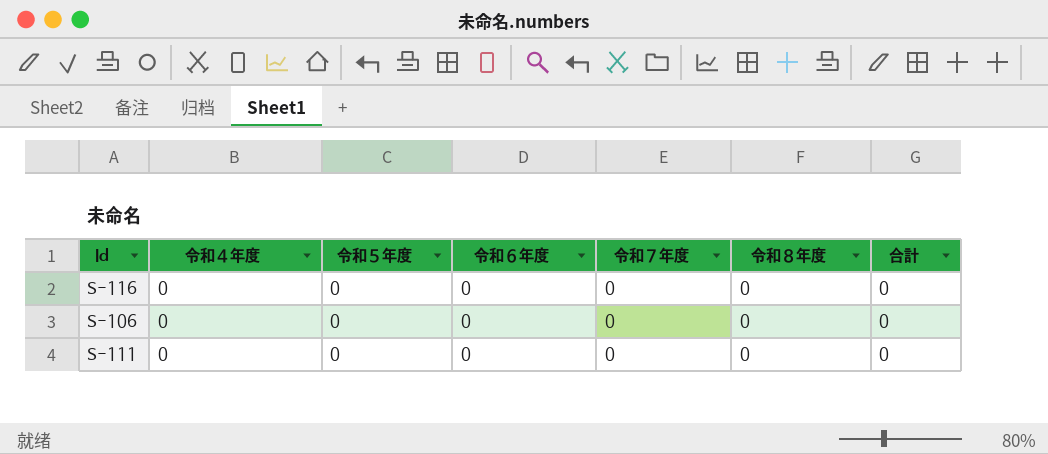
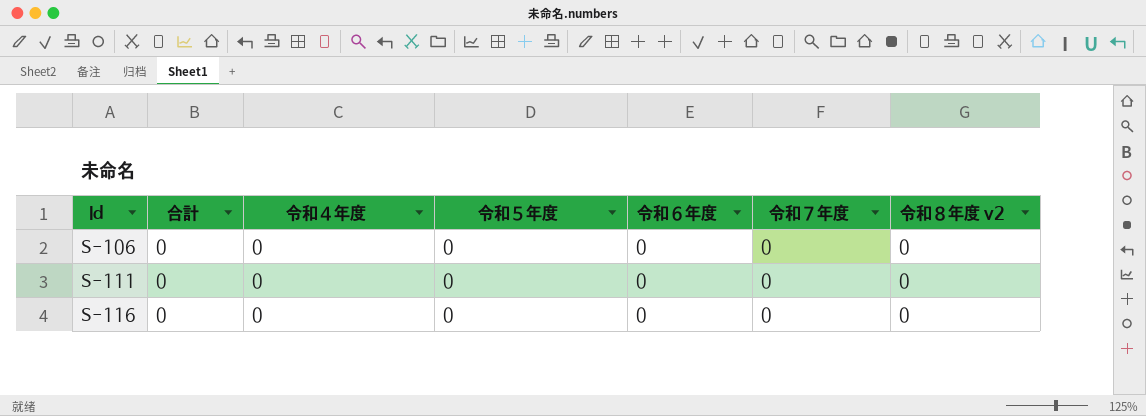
row order: none -> Id ascending
column 合計 | position: 7 -> 2
column name: 令和８年度 -> 令和８年度 v2

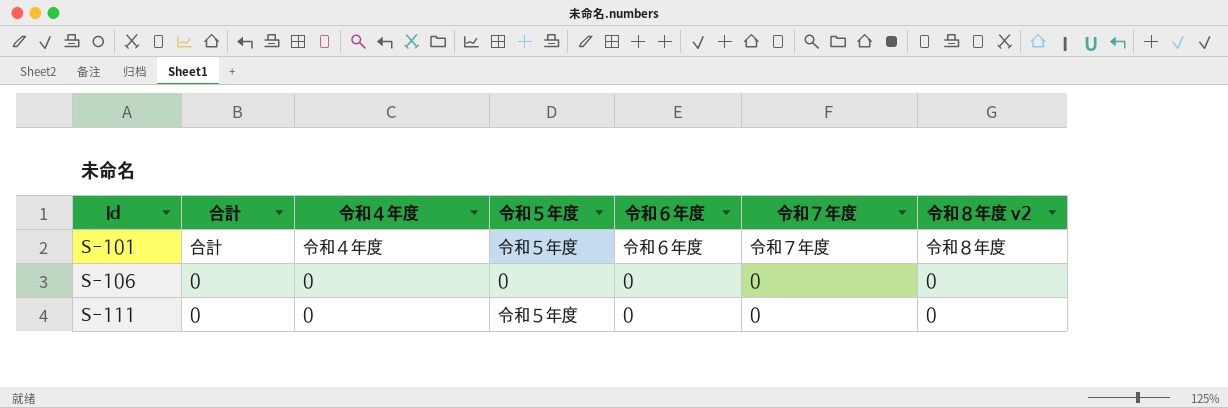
row S-116: 0 | 0 | 0 | 0 | 0 | 0 -> none
row S-101: none -> 合計 | 令和４年度 | 令和５年度 | 令和６年度 | 令和７年度 | 令和８年度
S-111 | 令和５年度: 0 -> 令和５年度

